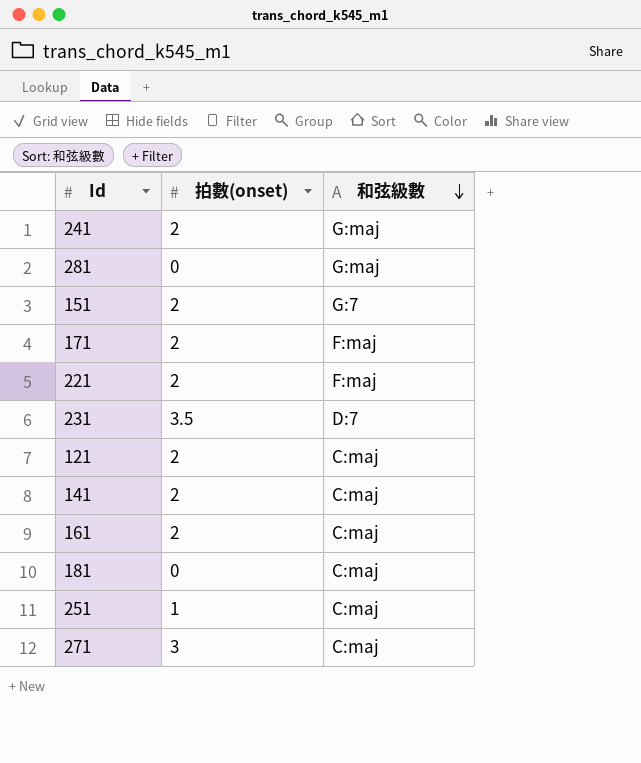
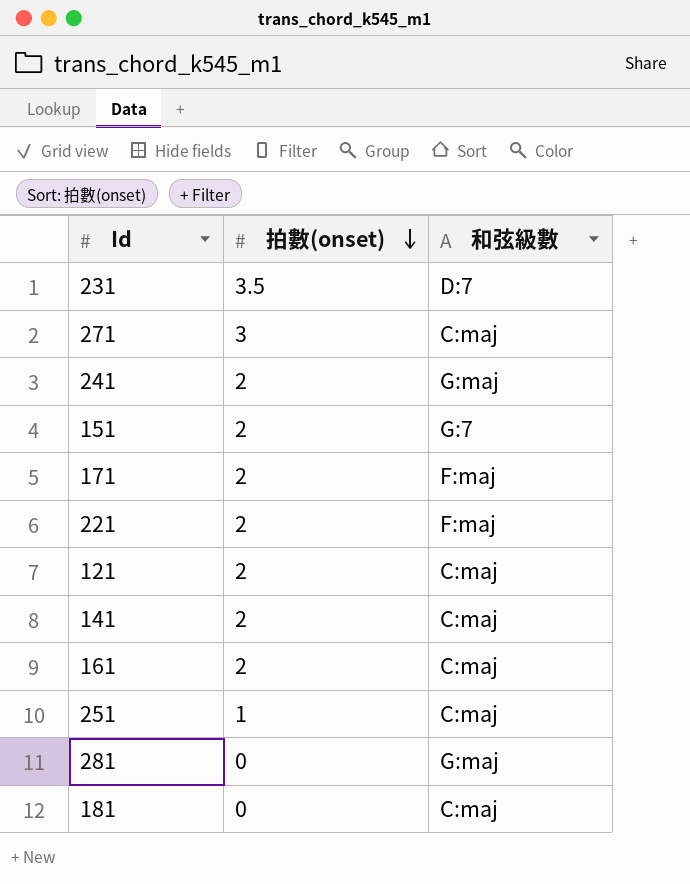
row order: 和弦級數 descending -> 拍數(onset) descending

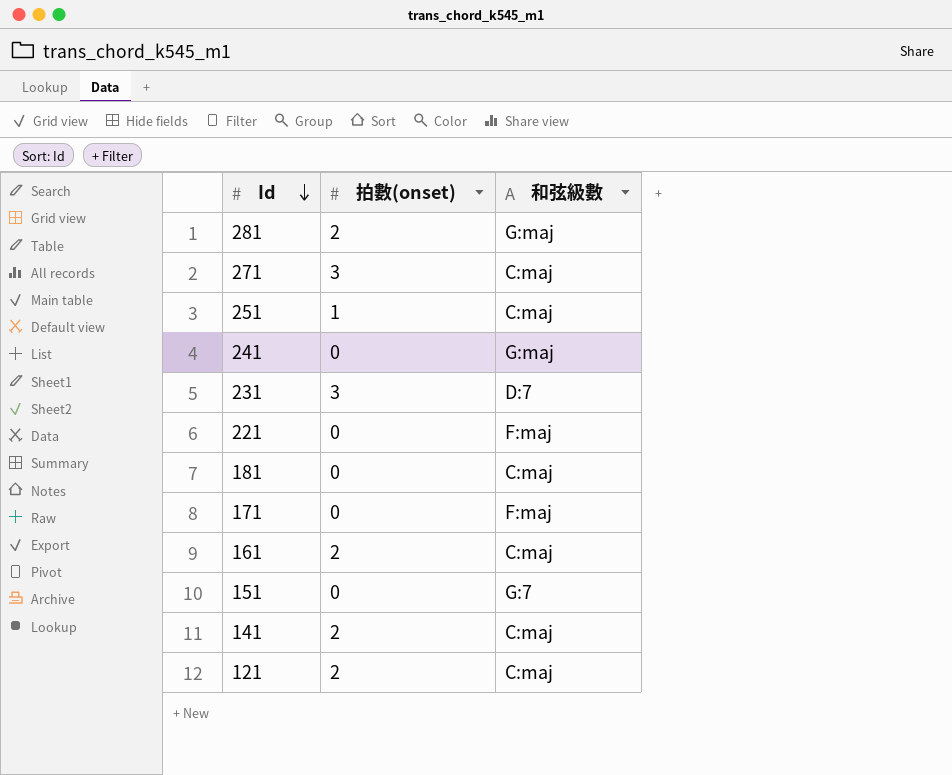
row order: 拍數(onset) descending -> Id descending
281 | 拍數(onset): 0 -> 2
241 | 拍數(onset): 2 -> 0
231 | 拍數(onset): 3.5 -> 3
221 | 拍數(onset): 2 -> 0
171 | 拍數(onset): 2 -> 0
151 | 拍數(onset): 2 -> 0

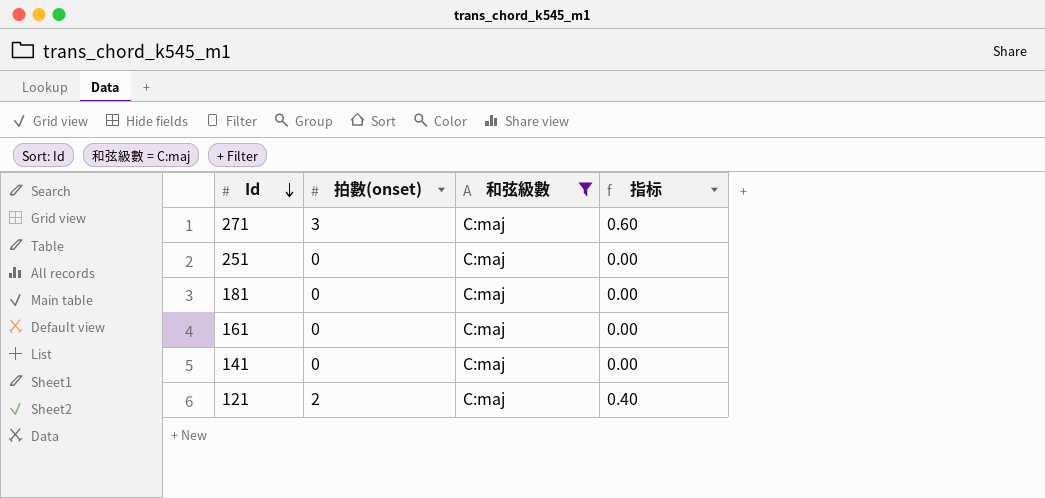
filter: none -> 和弦級數 = C:maj
column 指标 | formula: none -> [拍數(onset)] * 0.2
251 | 拍數(onset): 1 -> 0
161 | 拍數(onset): 2 -> 0
141 | 拍數(onset): 2 -> 0

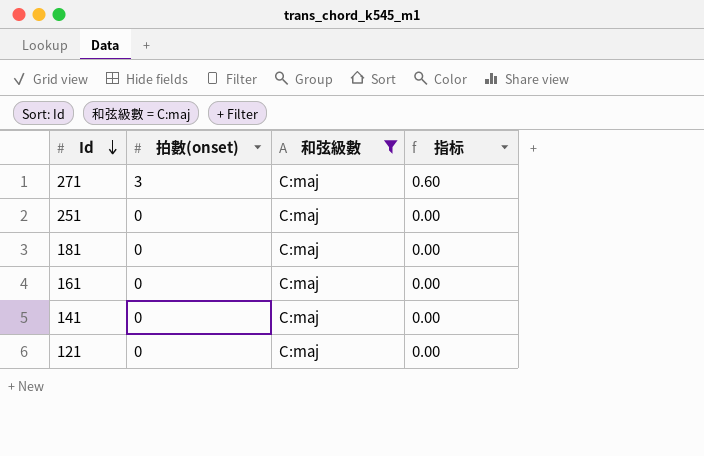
121 | 拍數(onset): 2 -> 0
121 | 指标: 0.40 -> 0.00

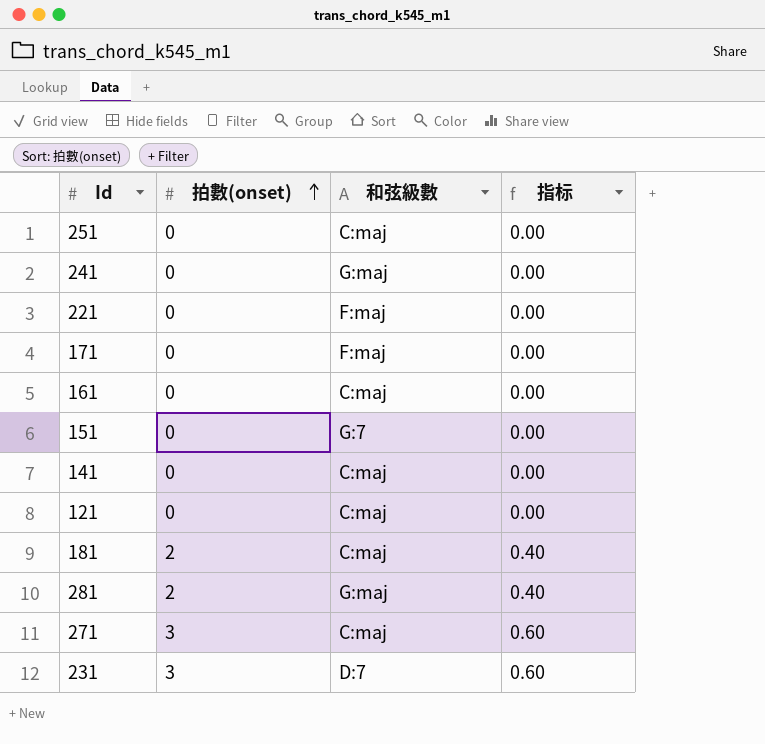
filter: 和弦級數 = C:maj -> none
row order: Id descending -> 拍數(onset) ascending
181 | 拍數(onset): 0 -> 2
181 | 指标: 0.00 -> 0.40

